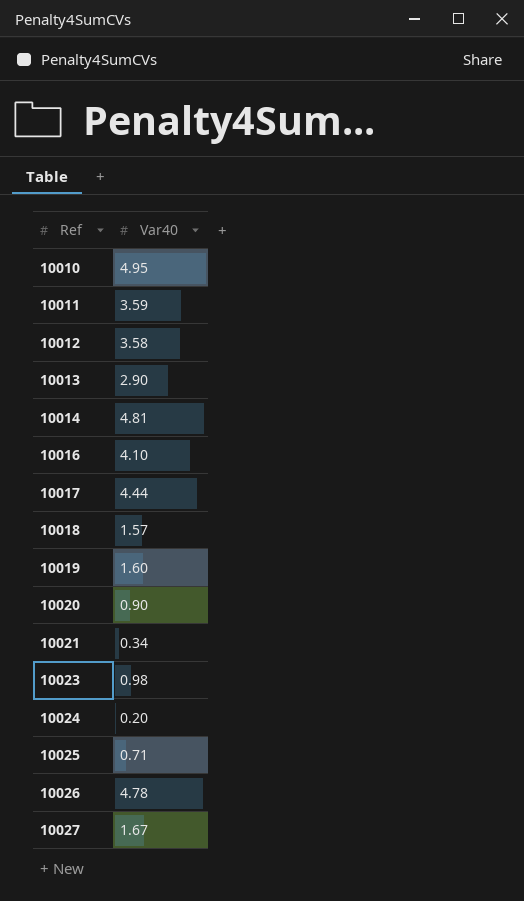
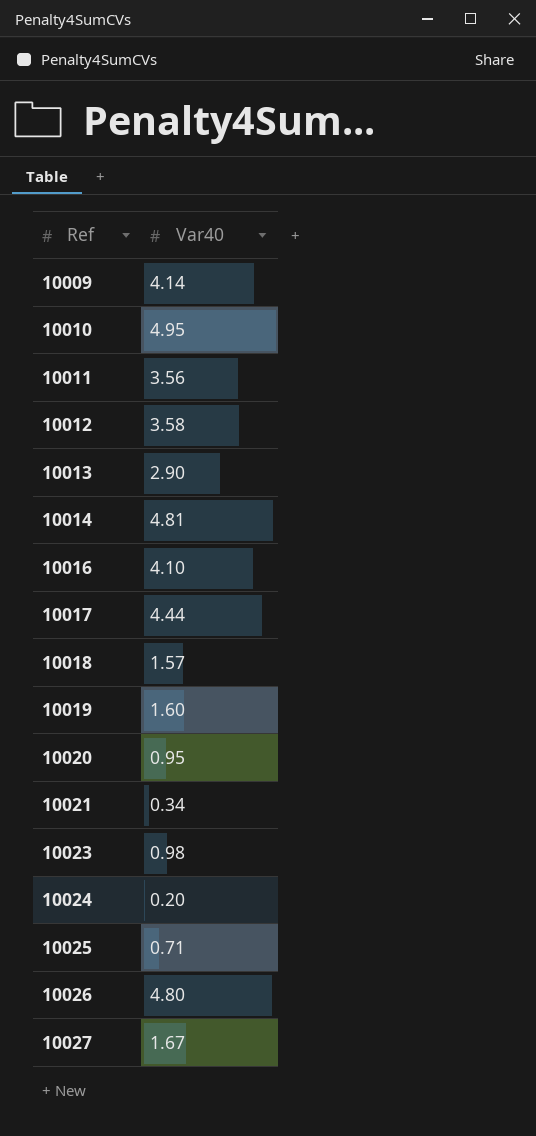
row 10009: none -> 4.14
10011 | Var40: 3.59 -> 3.56
10020 | Var40: 0.90 -> 0.95
10026 | Var40: 4.78 -> 4.80

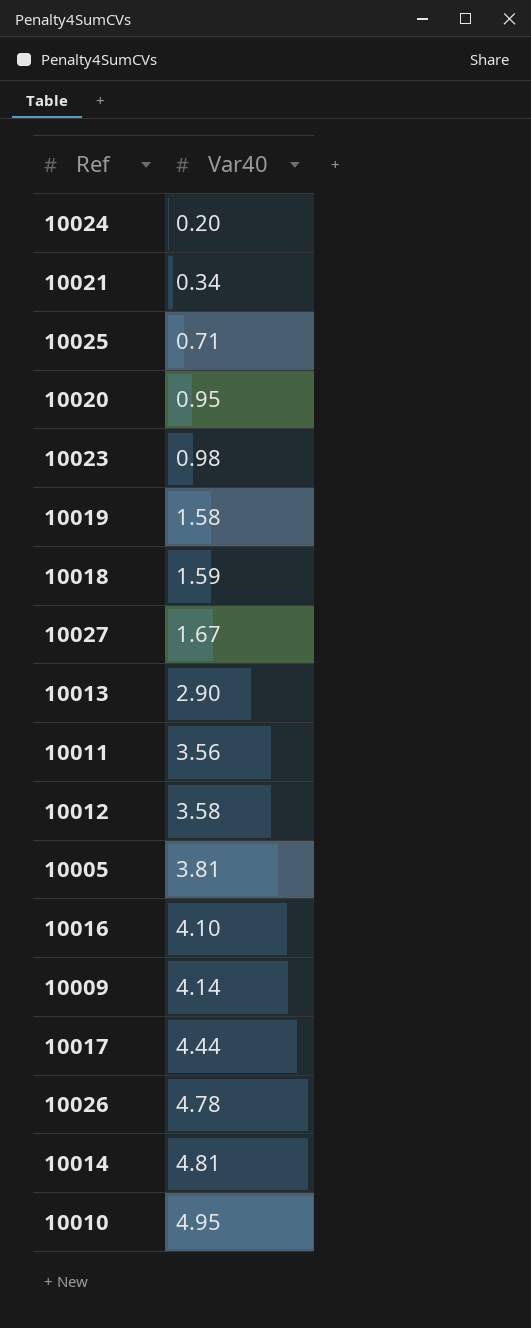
row order: Ref ascending -> Var40 ascending
10019 | Var40: 1.60 -> 1.58
10018 | Var40: 1.57 -> 1.59
row 10005: none -> 3.81
10026 | Var40: 4.80 -> 4.78

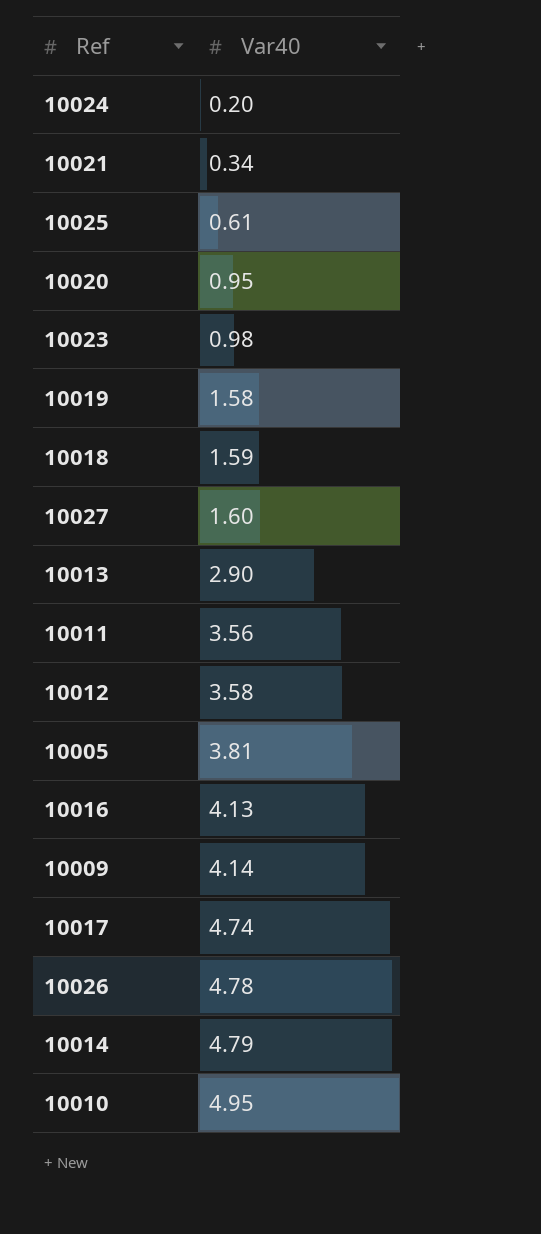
10025 | Var40: 0.71 -> 0.61
10027 | Var40: 1.67 -> 1.60
10016 | Var40: 4.10 -> 4.13
10017 | Var40: 4.44 -> 4.74
10014 | Var40: 4.81 -> 4.79

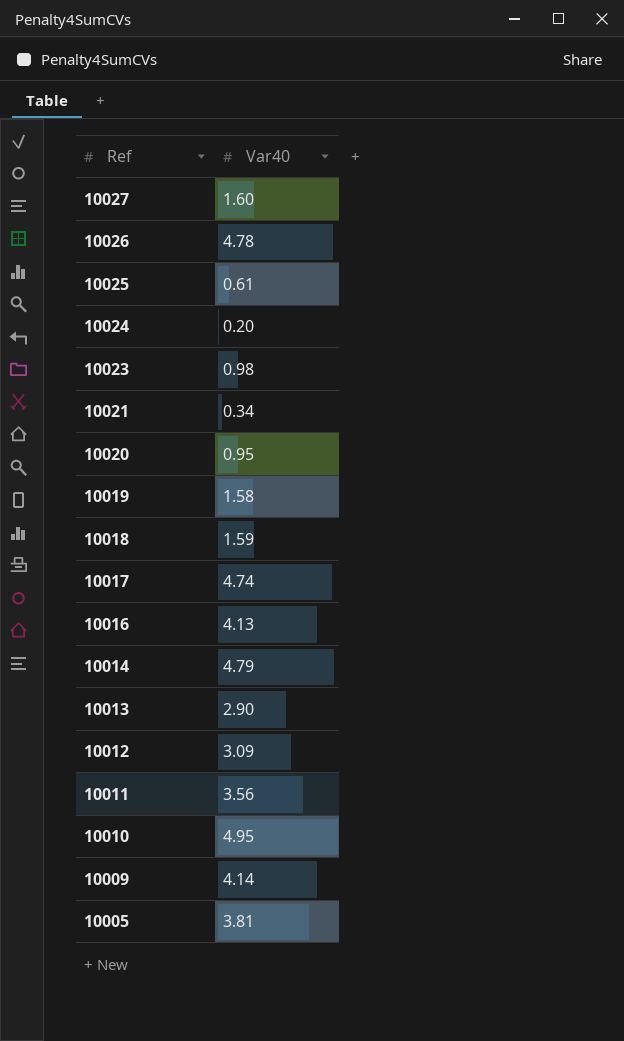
row order: Var40 ascending -> Ref descending
10012 | Var40: 3.58 -> 3.09

